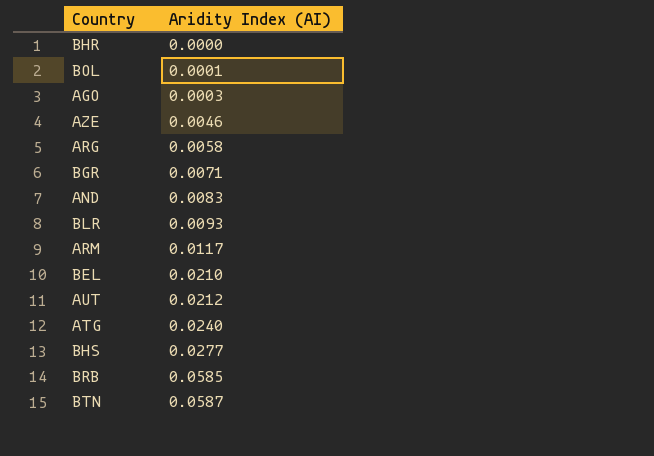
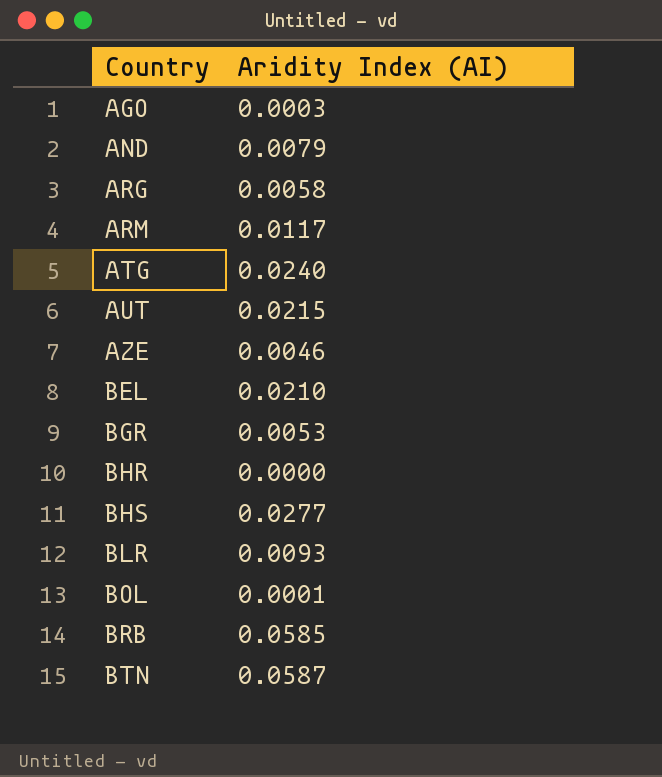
row order: Aridity Index (AI) ascending -> Country ascending
AND | Aridity Index (AI): 0.0083 -> 0.0079
AUT | Aridity Index (AI): 0.0212 -> 0.0215
BGR | Aridity Index (AI): 0.0071 -> 0.0053

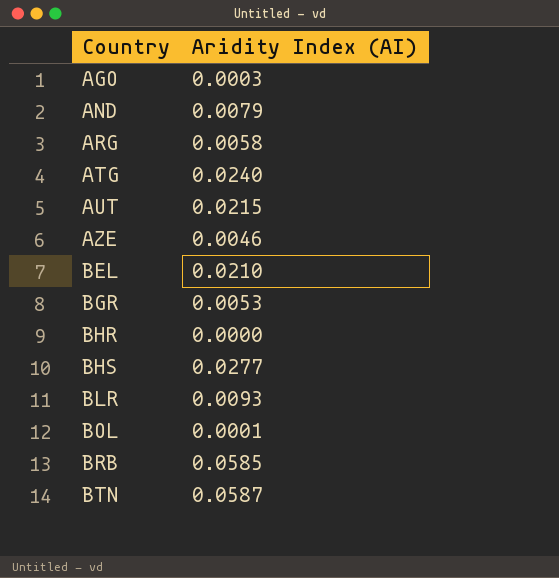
row ARM: 0.0117 -> none

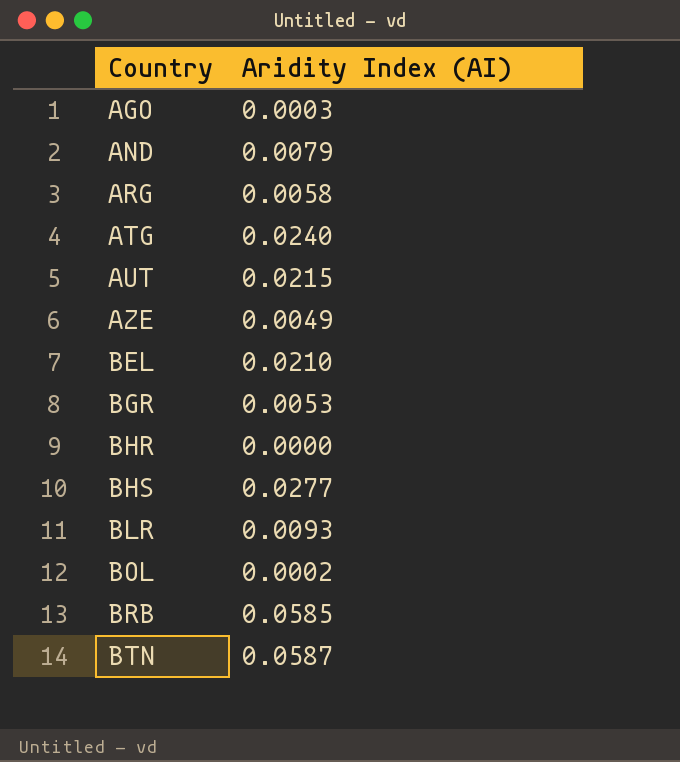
AZE | Aridity Index (AI): 0.0046 -> 0.0049
BOL | Aridity Index (AI): 0.0001 -> 0.0002

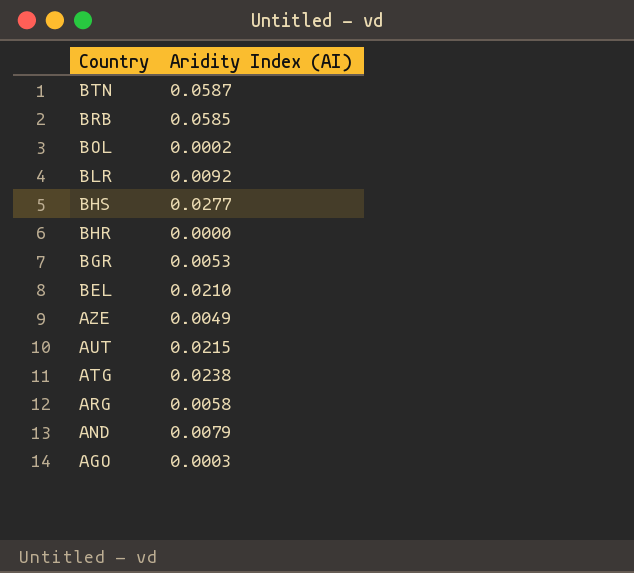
row order: Country ascending -> Country descending
BLR | Aridity Index (AI): 0.0093 -> 0.0092
ATG | Aridity Index (AI): 0.0240 -> 0.0238

